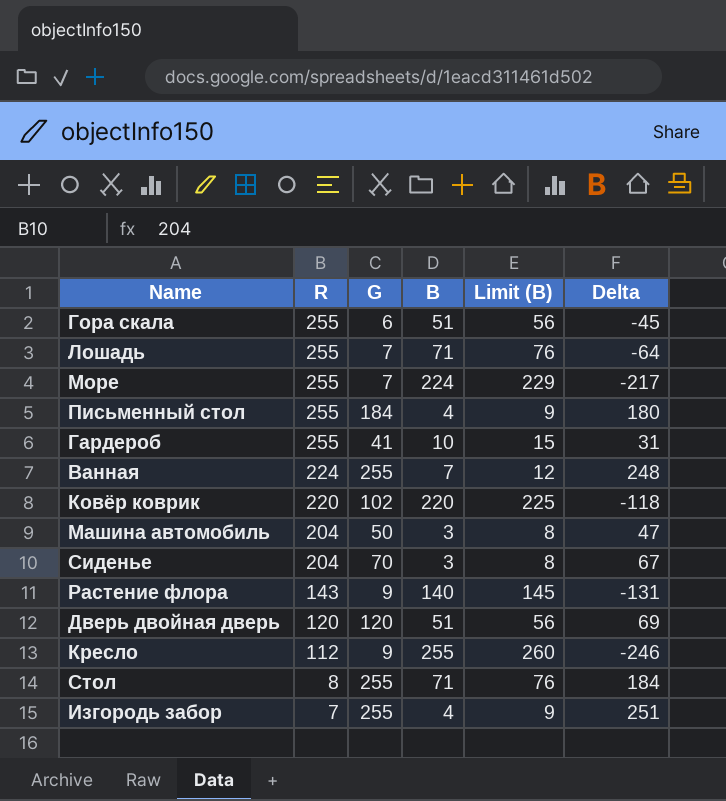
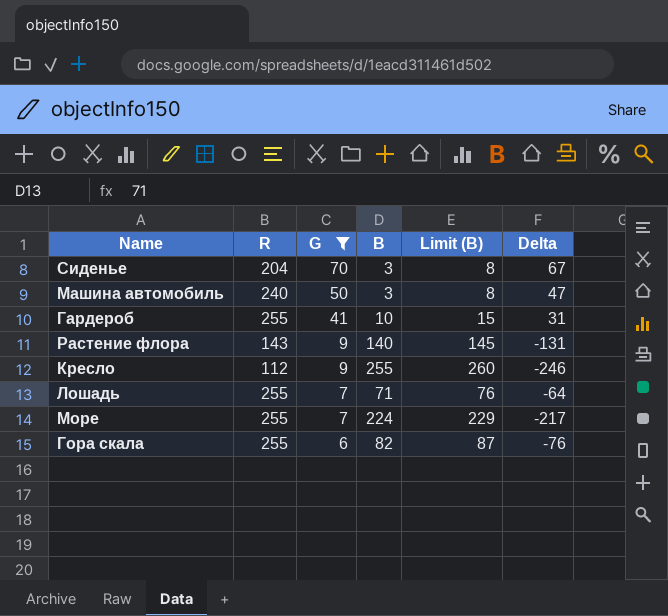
filter: none -> G <= 70
row order: R descending -> G descending
Машина автомобиль | R: 204 -> 240
Гора скала | B: 51 -> 82
Гора скала | Limit (B): 56 -> 87
Гора скала | Delta: -45 -> -76

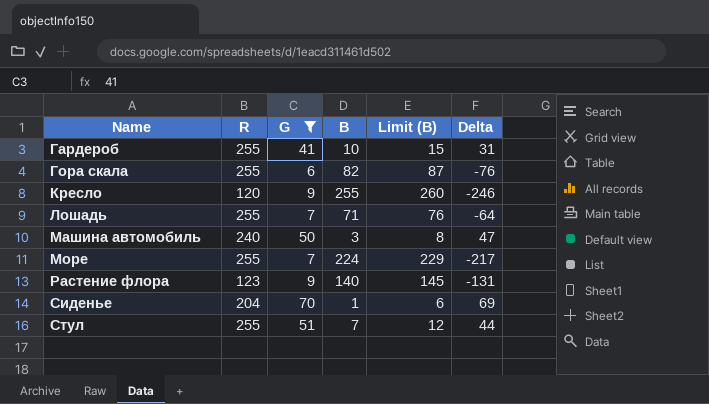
row order: G descending -> Name ascending
Кресло | R: 112 -> 120
Растение флора | R: 143 -> 123
Сиденье | B: 3 -> 1
Сиденье | Limit (B): 8 -> 6
Сиденье | Delta: 67 -> 69
row Стул: none -> 255 | 51 | 7 | 12 | 44

